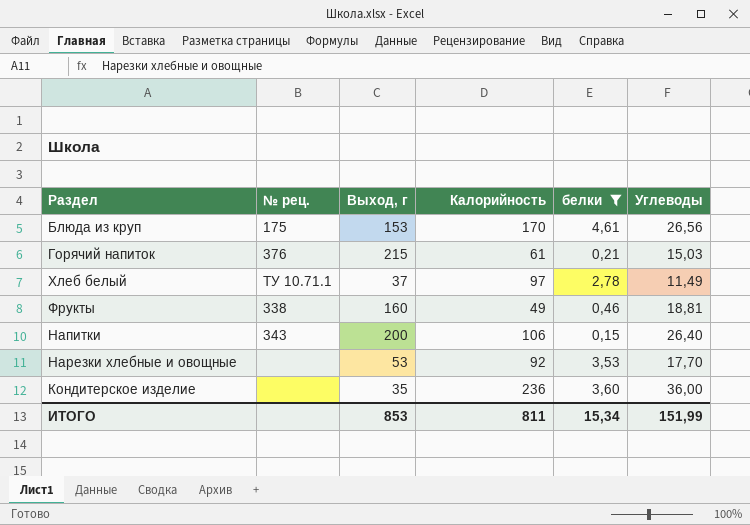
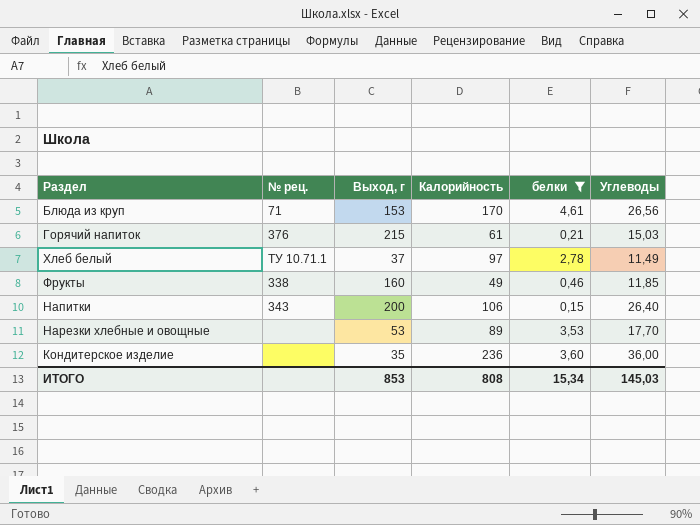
Блюда из круп | № рец.: 175 -> 71
Фрукты | Углеводы: 18,81 -> 11,85
Нарезки хлебные и овощные | Калорийность: 92 -> 89
ИТОГО | Калорийность: 811 -> 808
ИТОГО | Углеводы: 151,99 -> 145,03

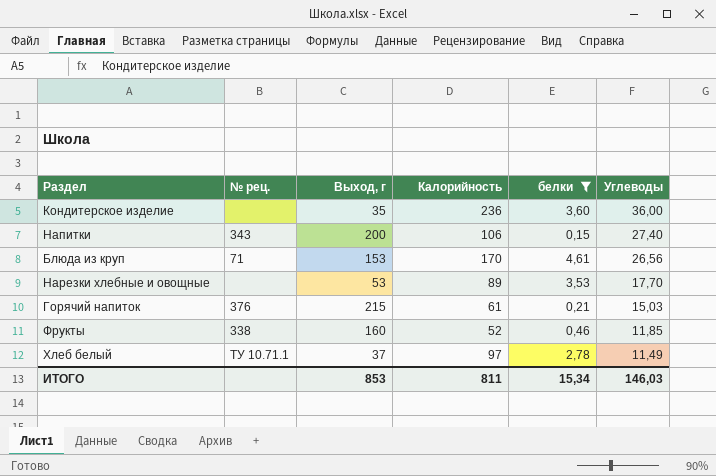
row order: none -> Углеводы descending
Напитки | Углеводы: 26,40 -> 27,40
Фрукты | Калорийность: 49 -> 52
ИТОГО | Калорийность: 808 -> 811
ИТОГО | Углеводы: 145,03 -> 146,03

